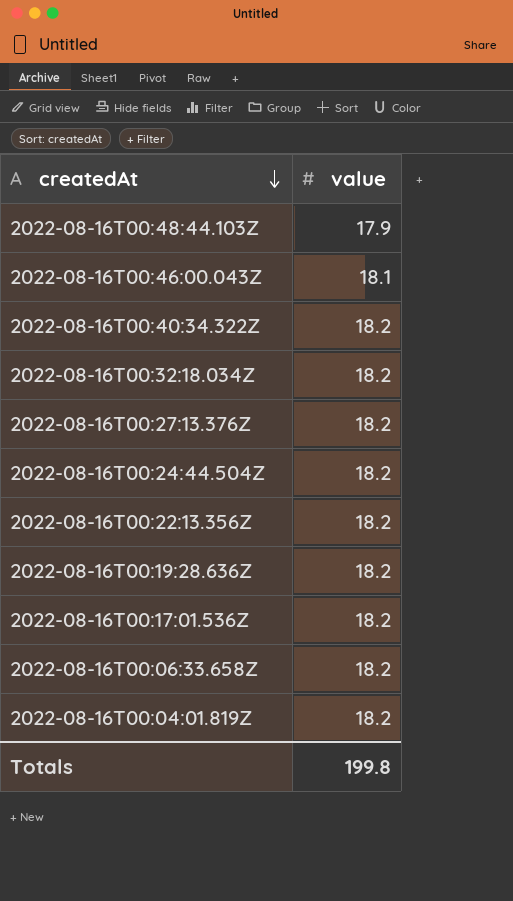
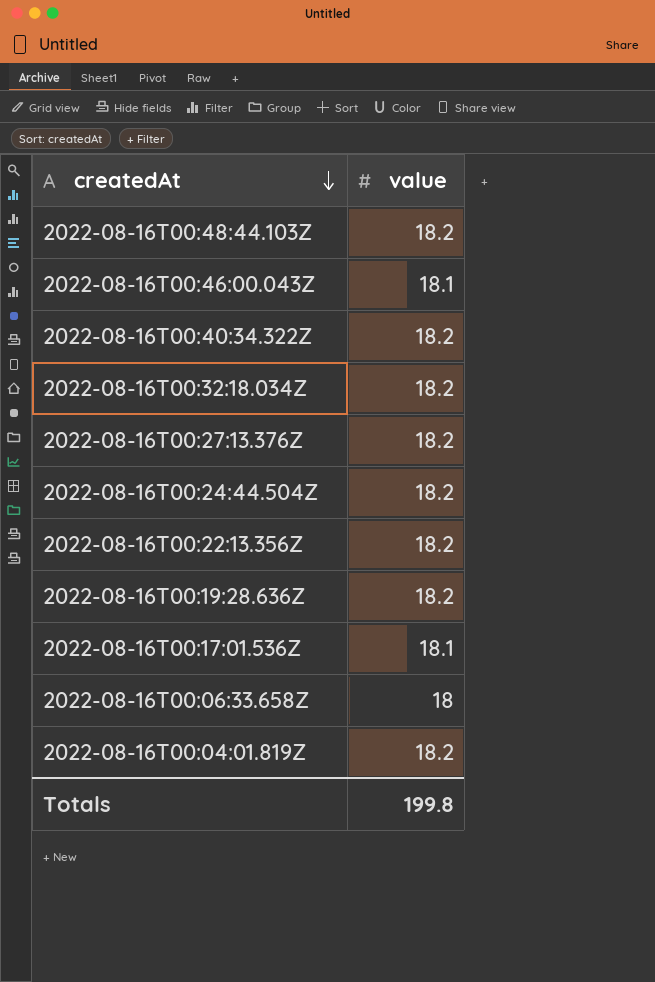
2022-08-16T00:48:44.103Z | value: 17.9 -> 18.2
2022-08-16T00:17:01.536Z | value: 18.2 -> 18.1
2022-08-16T00:06:33.658Z | value: 18.2 -> 18

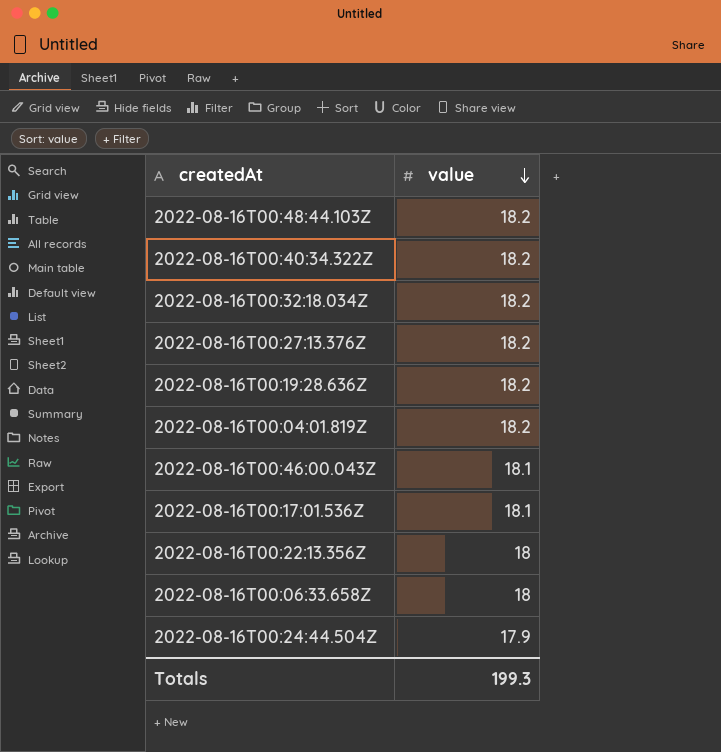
row order: createdAt descending -> value descending
2022-08-16T00:22:13.356Z | value: 18.2 -> 18
2022-08-16T00:24:44.504Z | value: 18.2 -> 17.9
Totals | value: 199.8 -> 199.3

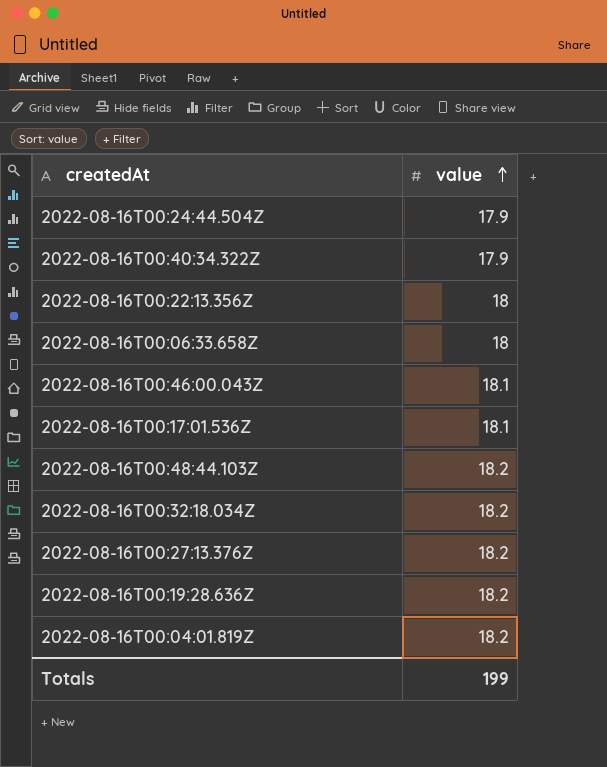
row order: value descending -> value ascending
2022-08-16T00:40:34.322Z | value: 18.2 -> 17.9
Totals | value: 199.3 -> 199

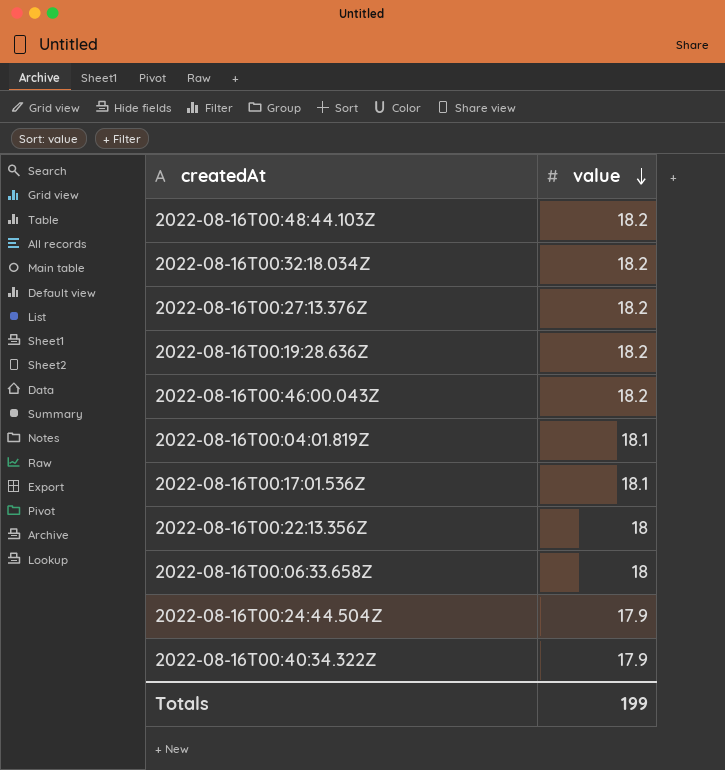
row order: value ascending -> value descending
2022-08-16T00:46:00.043Z | value: 18.1 -> 18.2
2022-08-16T00:04:01.819Z | value: 18.2 -> 18.1

